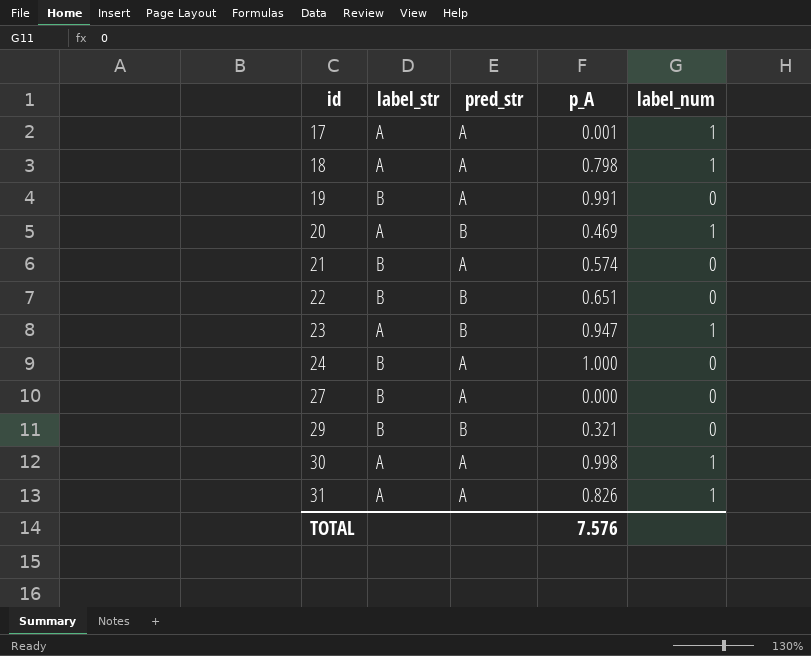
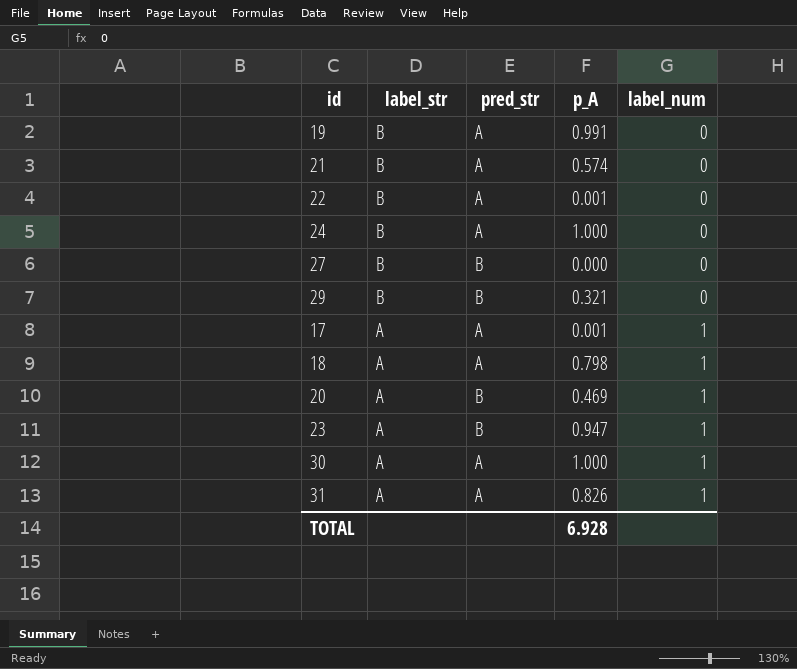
row order: id ascending -> label_str descending
22 | pred_str: B -> A
22 | p_A: 0.651 -> 0.001
27 | pred_str: A -> B
30 | p_A: 0.998 -> 1.000
TOTAL | p_A: 7.576 -> 6.928

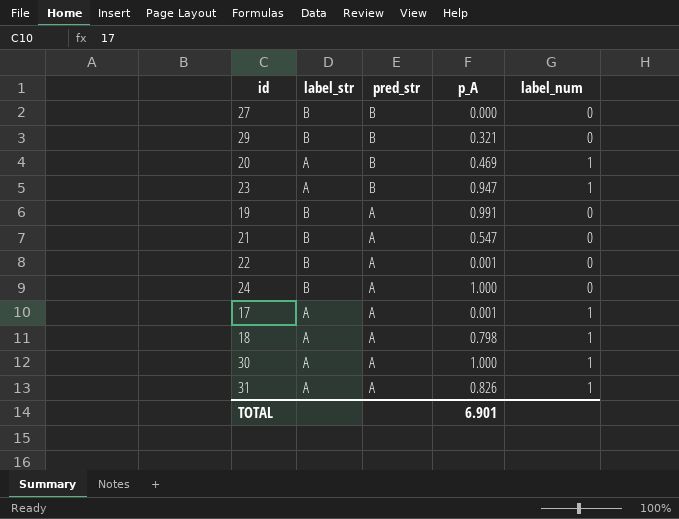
row order: label_str descending -> pred_str descending
21 | p_A: 0.574 -> 0.547
TOTAL | p_A: 6.928 -> 6.901

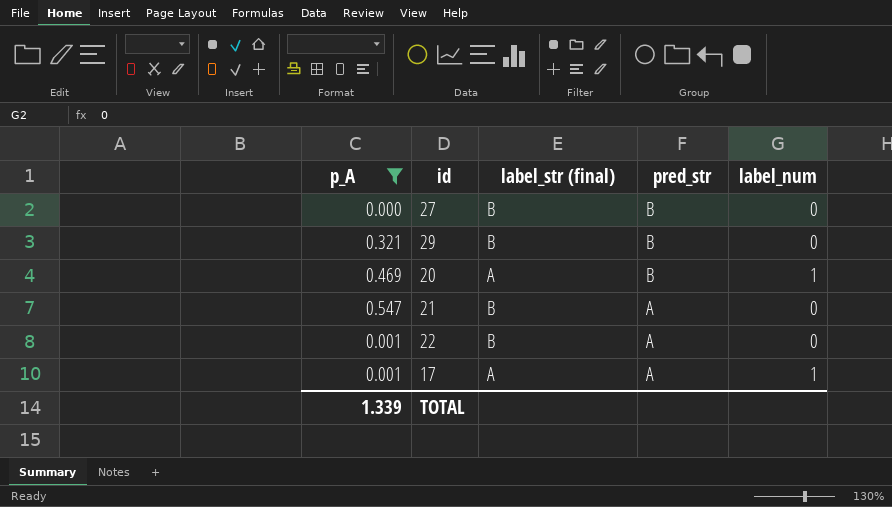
filter: none -> p_A <= 0.547
column p_A | position: 4 -> 1
column name: label_str -> label_str (final)
TOTAL | p_A: 6.901 -> 1.339

